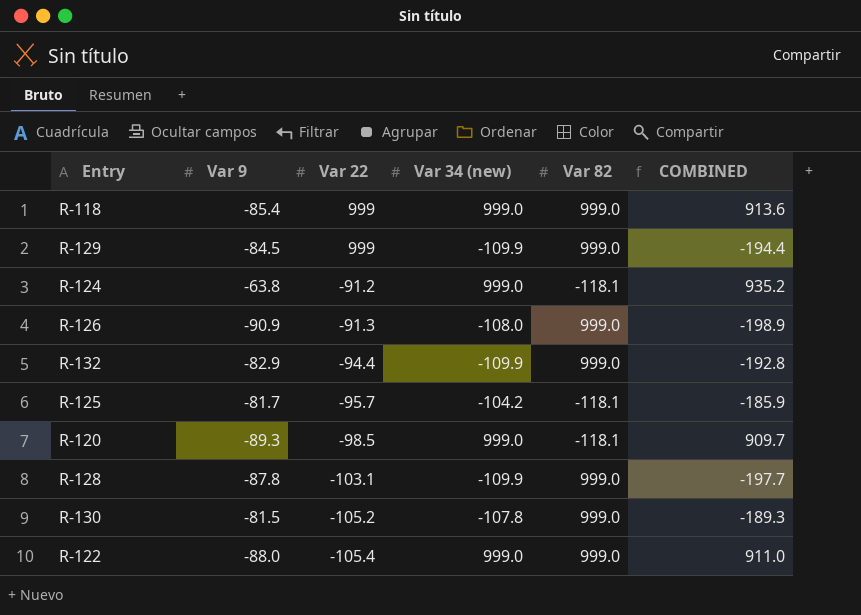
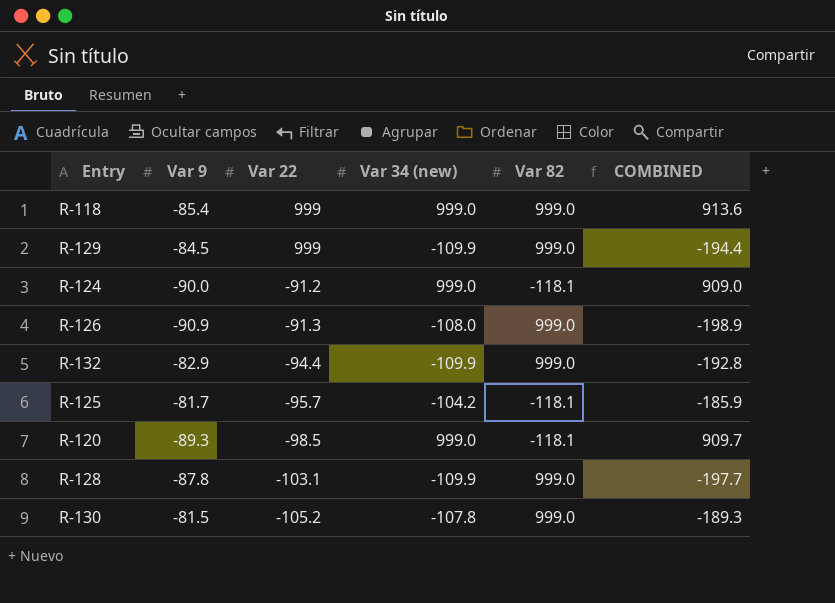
row R-122: -88.0 | -105.4 | 999.0 | 999.0 | 911.0 -> none
R-124 | Var 9: -63.8 -> -90.0
R-124 | COMBINED: 935.2 -> 909.0

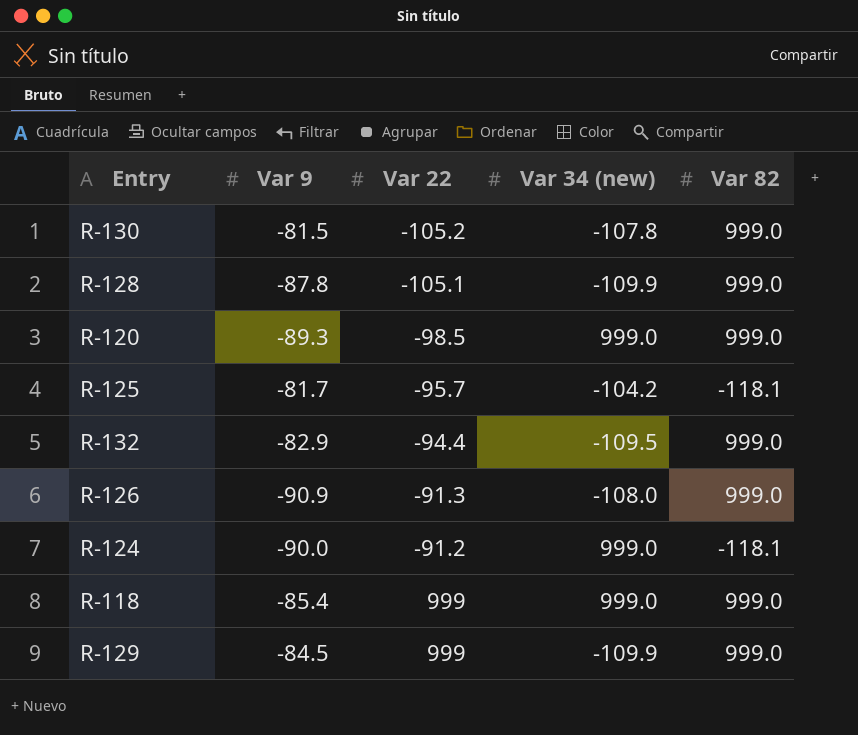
row order: Var 22 descending -> Var 22 ascending
column COMBINED | formula: [Var 9] + [Var 34 (new)] -> none
R-128 | Var 22: -103.1 -> -105.1
R-120 | Var 82: -118.1 -> 999.0
R-132 | Var 34 (new): -109.9 -> -109.5

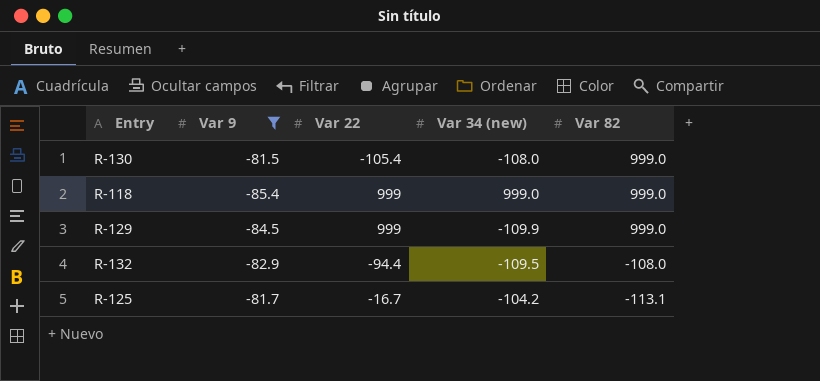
filter: none -> Var 9 >= -85.4
row order: Var 22 ascending -> Var 82 descending
R-130 | Var 22: -105.2 -> -105.4
R-130 | Var 34 (new): -107.8 -> -108.0
R-132 | Var 82: 999.0 -> -108.0
R-125 | Var 22: -95.7 -> -16.7
R-125 | Var 82: -118.1 -> -113.1

